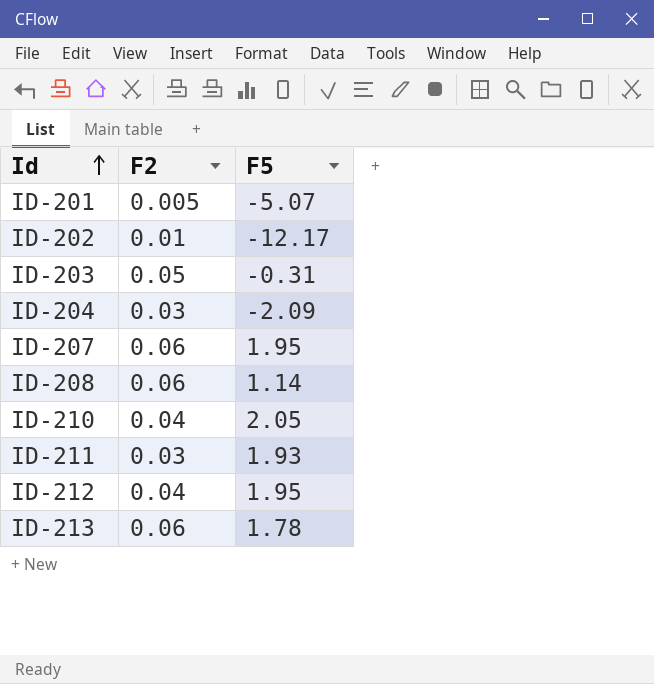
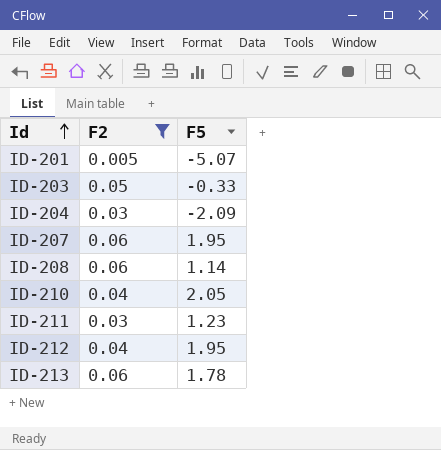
filter: none -> F2 != 0.01
ID-203 | F5: -0.31 -> -0.33
ID-211 | F5: 1.93 -> 1.23

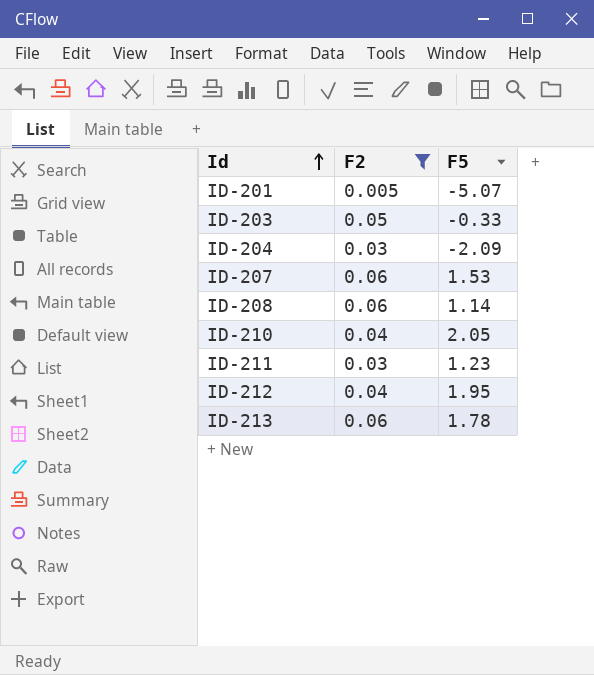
ID-207 | F5: 1.95 -> 1.53

